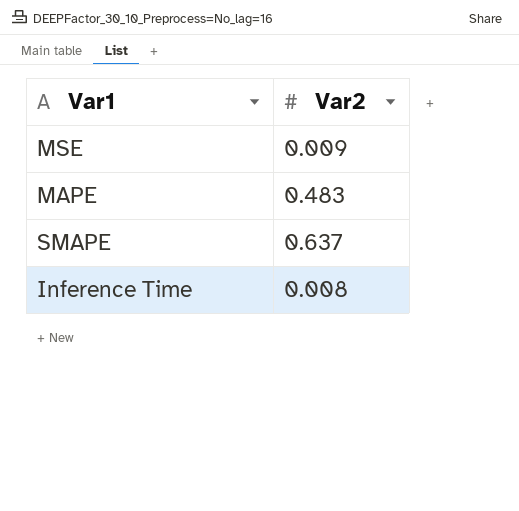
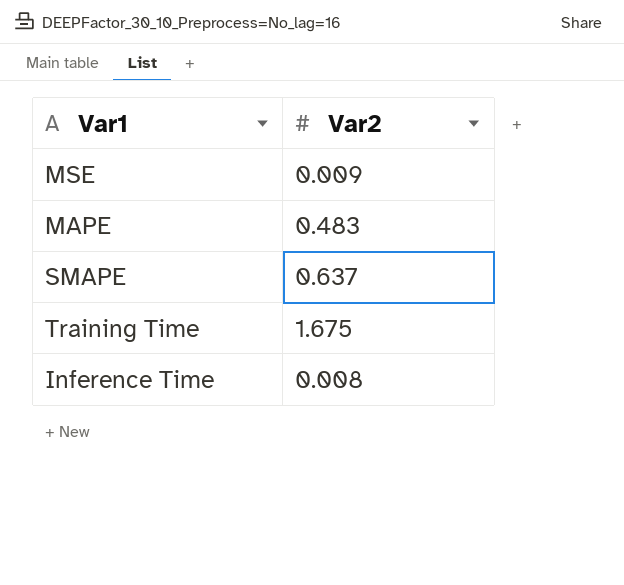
row Training Time: none -> 1.675

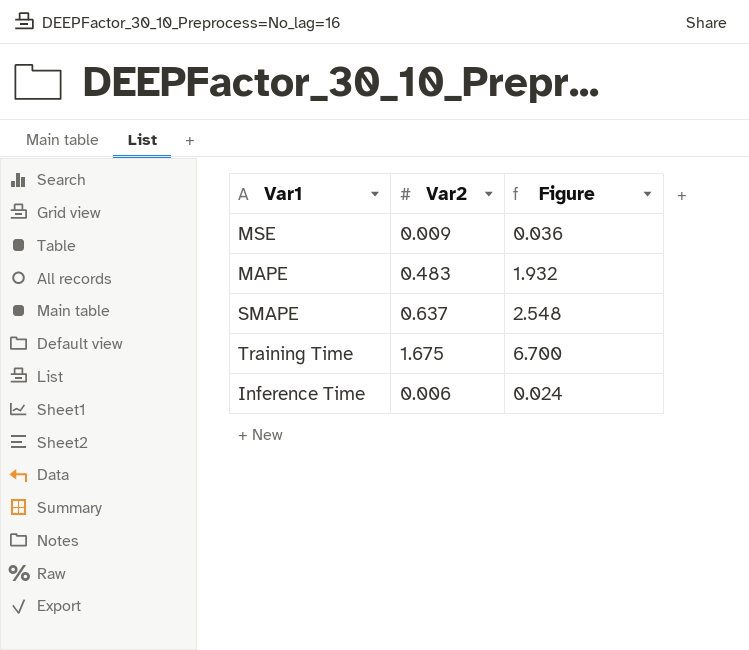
column Figure | formula: none -> [Var2] * 4
Inference Time | Var2: 0.008 -> 0.006

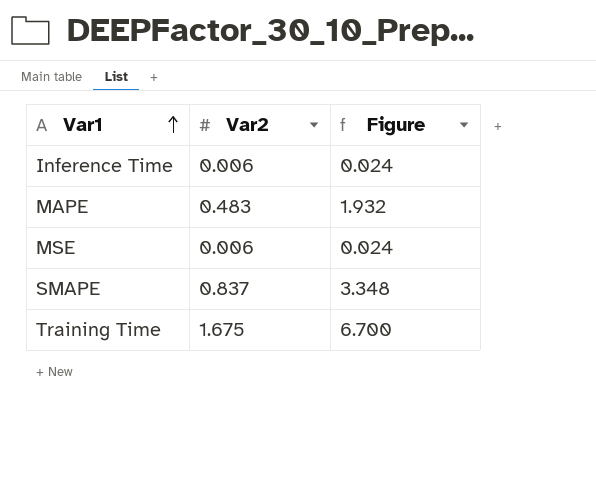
row order: none -> Var1 ascending
MSE | Var2: 0.009 -> 0.006
MSE | Figure: 0.036 -> 0.024
SMAPE | Var2: 0.637 -> 0.837
SMAPE | Figure: 2.548 -> 3.348

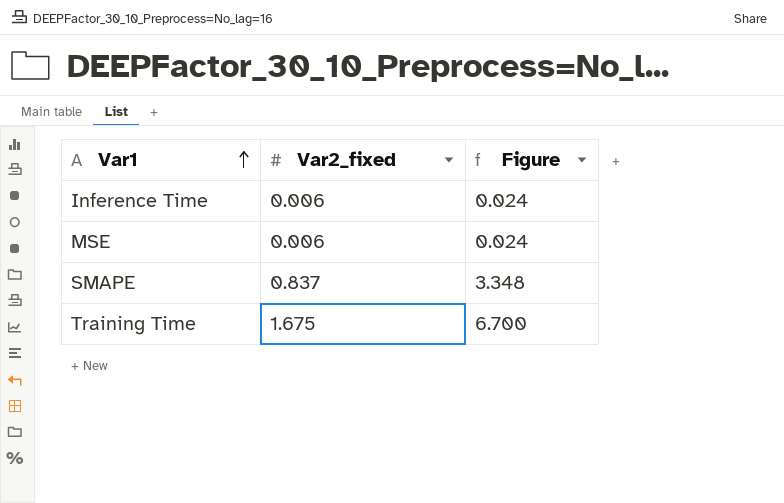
column name: Var2 -> Var2_fixed
row MAPE: 0.483 | 1.932 -> none

